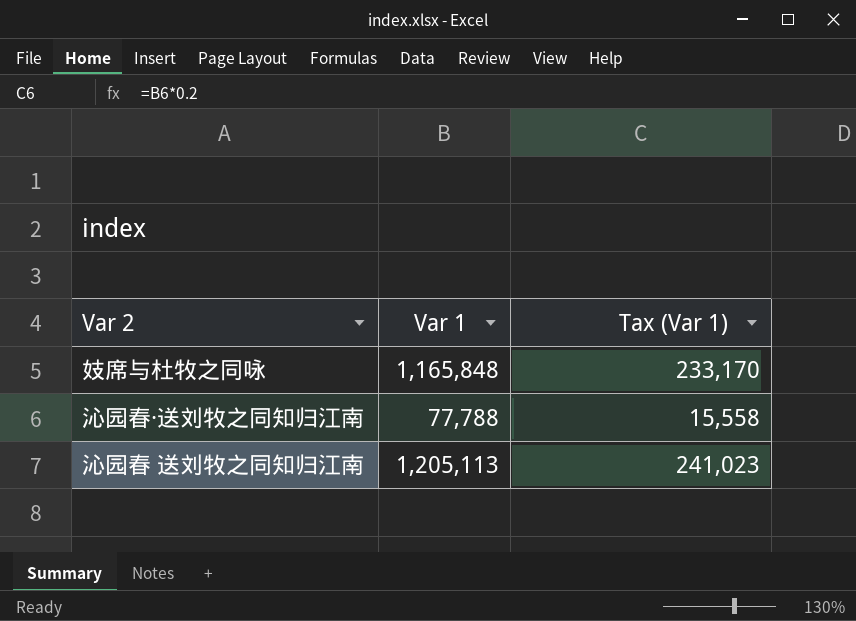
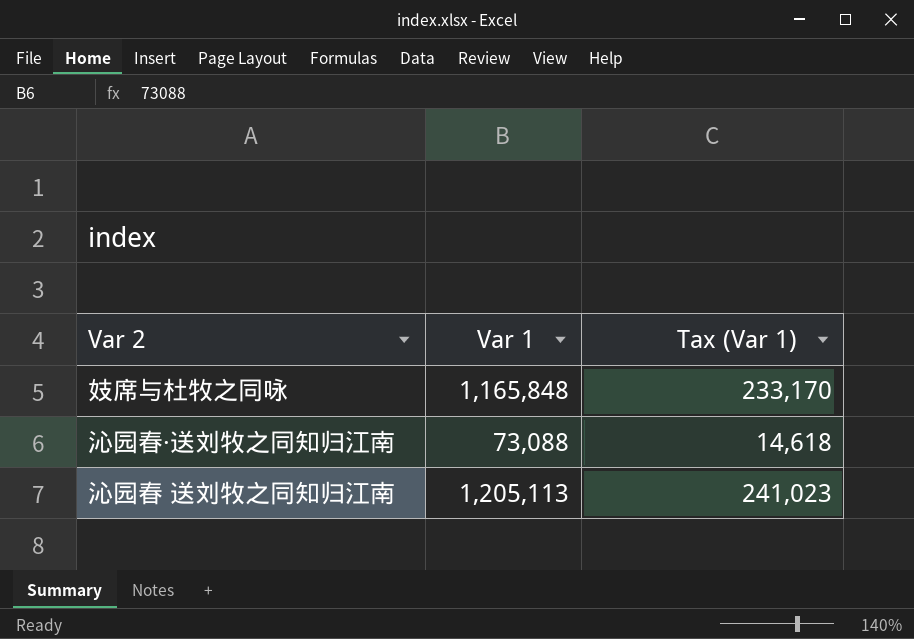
沁园春·送刘牧之同知归江南 | Var 1: 77,788 -> 73,088
沁园春·送刘牧之同知归江南 | Tax (Var 1): 15,558 -> 14,618

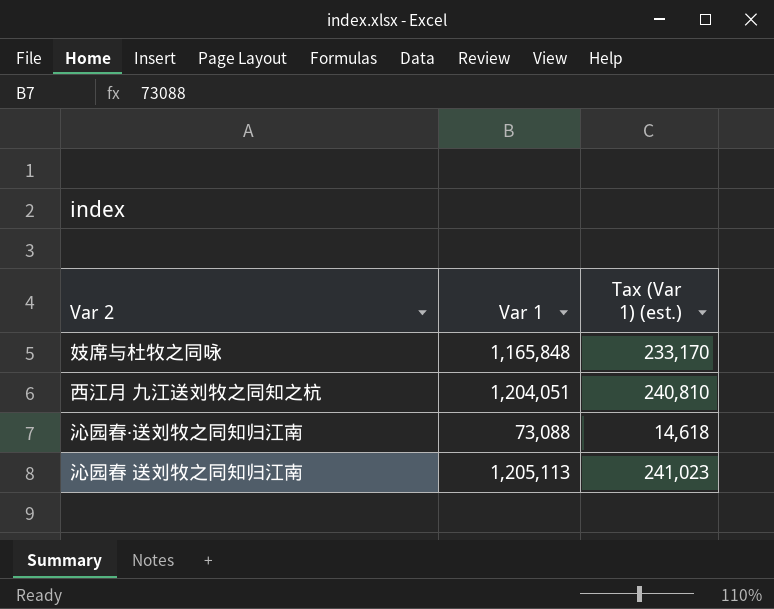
column name: Tax (Var 1) -> Tax (Var 1) (est.)
row 西江月 九江送刘牧之同知之杭: none -> 1,204,051 | 240,810

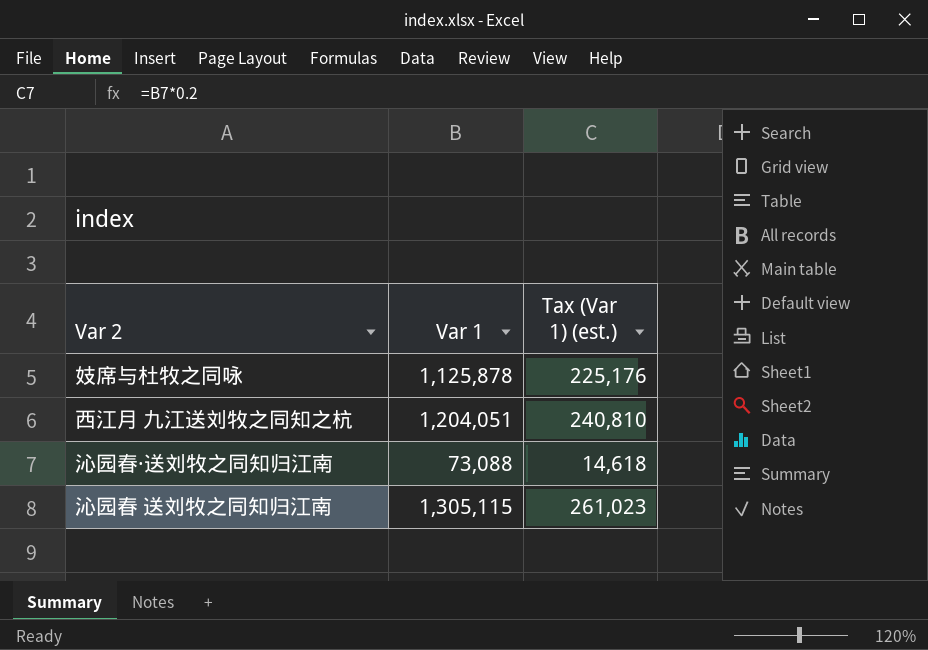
妓席与杜牧之同咏 | Var 1: 1,165,848 -> 1,125,878
妓席与杜牧之同咏 | Tax (Var 1) (est.): 233,170 -> 225,176
沁园春 送刘牧之同知归江南 | Var 1: 1,205,113 -> 1,305,115
沁园春 送刘牧之同知归江南 | Tax (Var 1) (est.): 241,023 -> 261,023

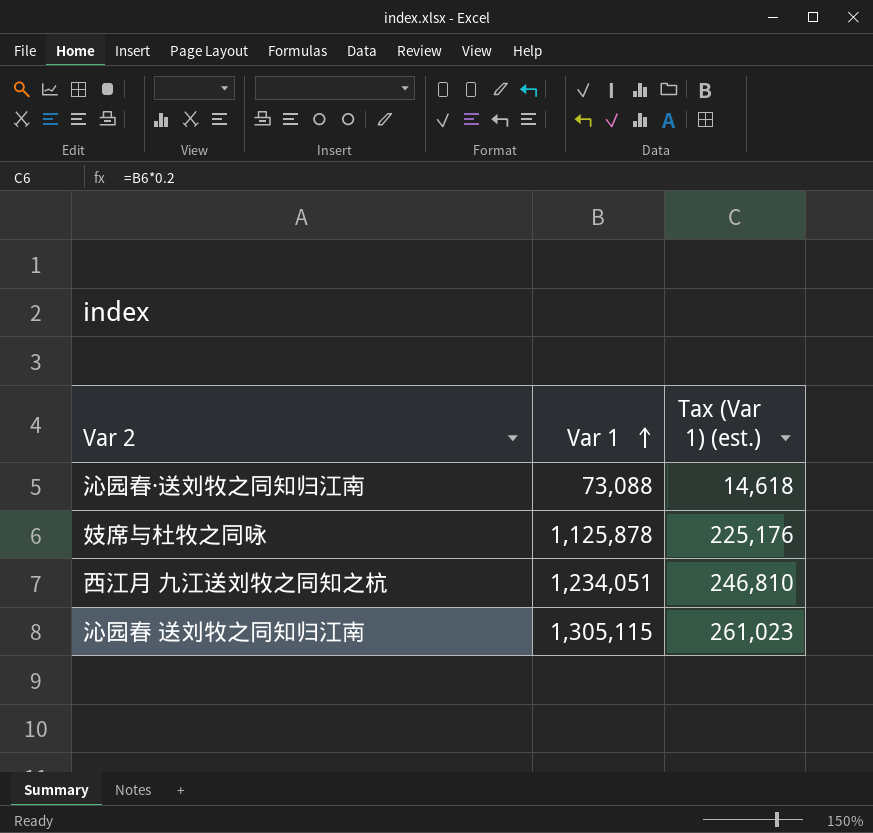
row order: none -> Var 1 ascending
西江月 九江送刘牧之同知之杭 | Var 1: 1,204,051 -> 1,234,051
西江月 九江送刘牧之同知之杭 | Tax (Var 1) (est.): 240,810 -> 246,810

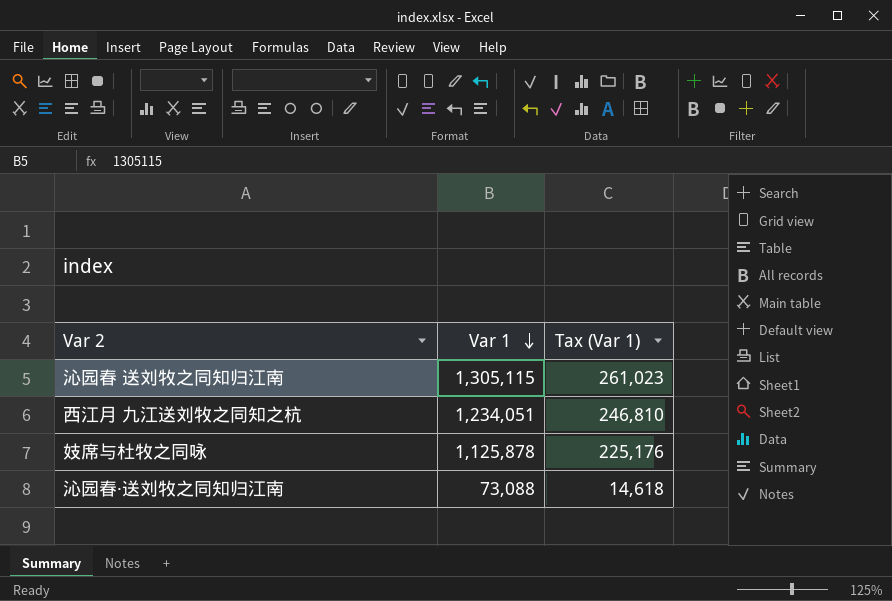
row order: Var 1 ascending -> Var 1 descending
column name: Tax (Var 1) (est.) -> Tax (Var 1)

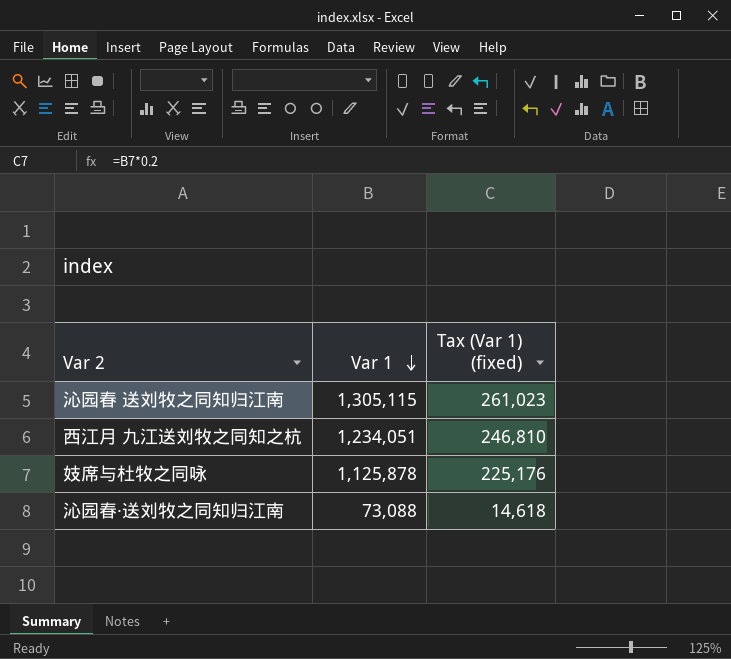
column name: Tax (Var 1) -> Tax (Var 1) (fixed)

